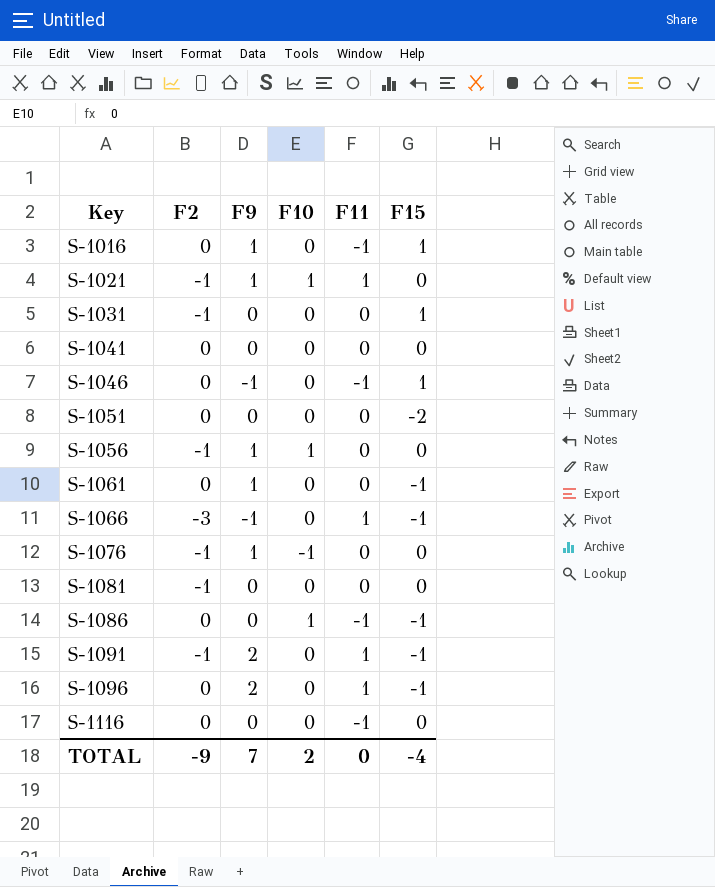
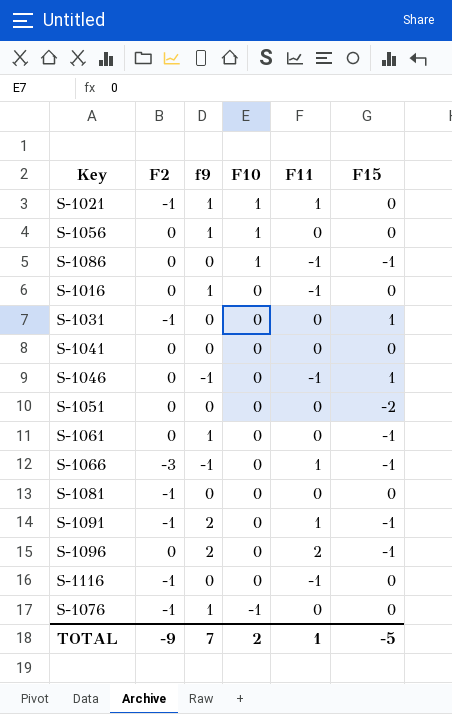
row order: Key ascending -> F10 descending
column name: F9 -> f9
S-1056 | F2: -1 -> 0
S-1016 | F15: 1 -> 0
S-1096 | F11: 1 -> 2
S-1116 | F2: 0 -> -1
TOTAL | F11: 0 -> 1
TOTAL | F15: -4 -> -5

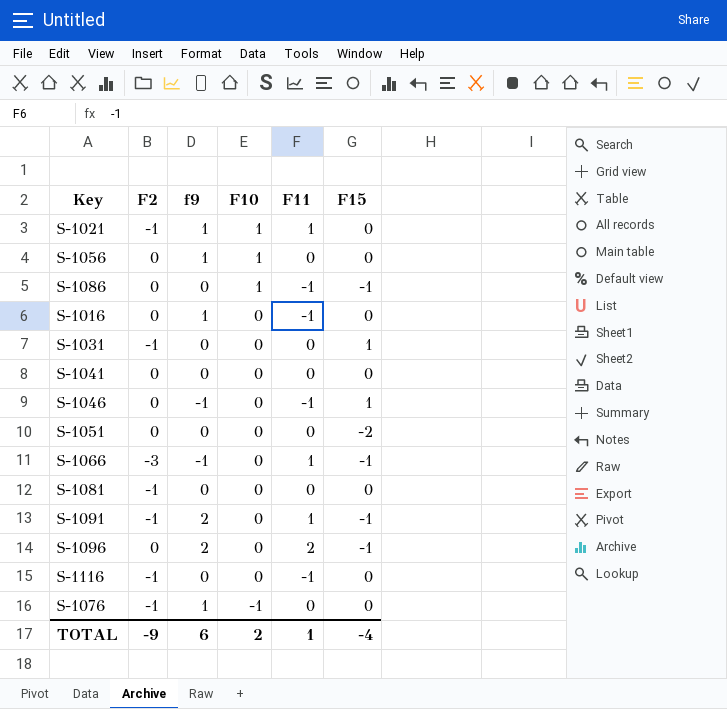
row S-1061: 0 | 1 | 0 | 0 | -1 -> none
TOTAL | f9: 7 -> 6
TOTAL | F15: -5 -> -4

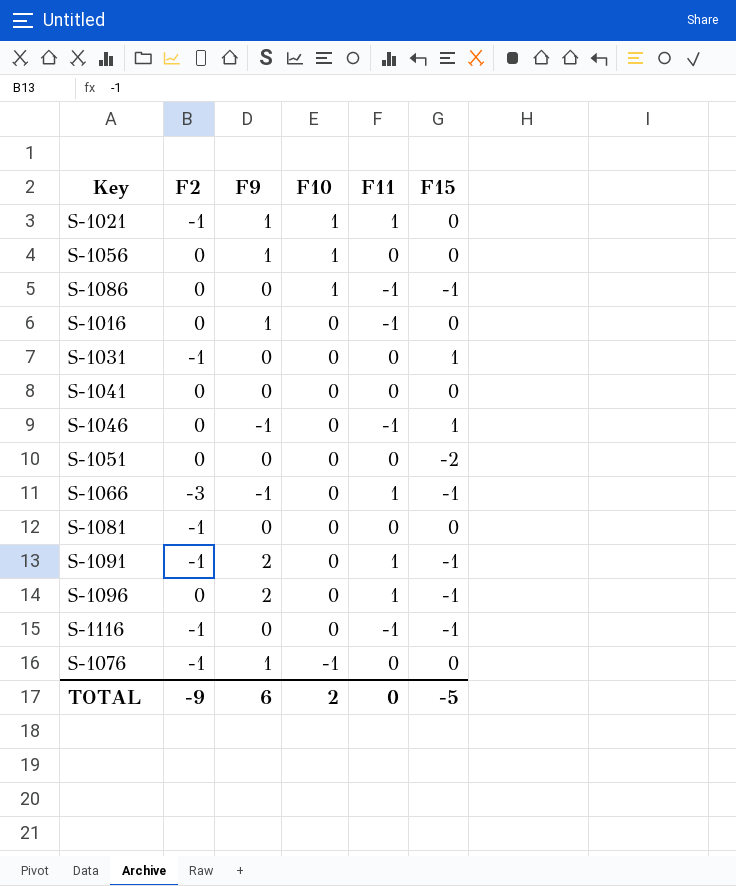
column name: f9 -> F9
S-1096 | F11: 2 -> 1
S-1116 | F15: 0 -> -1
TOTAL | F11: 1 -> 0
TOTAL | F15: -4 -> -5

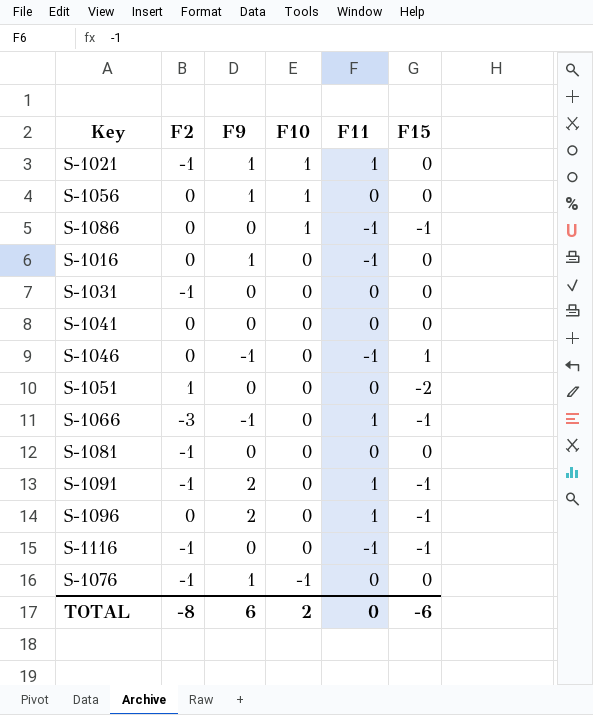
S-1031 | F15: 1 -> 0
S-1051 | F2: 0 -> 1
TOTAL | F2: -9 -> -8
TOTAL | F15: -5 -> -6

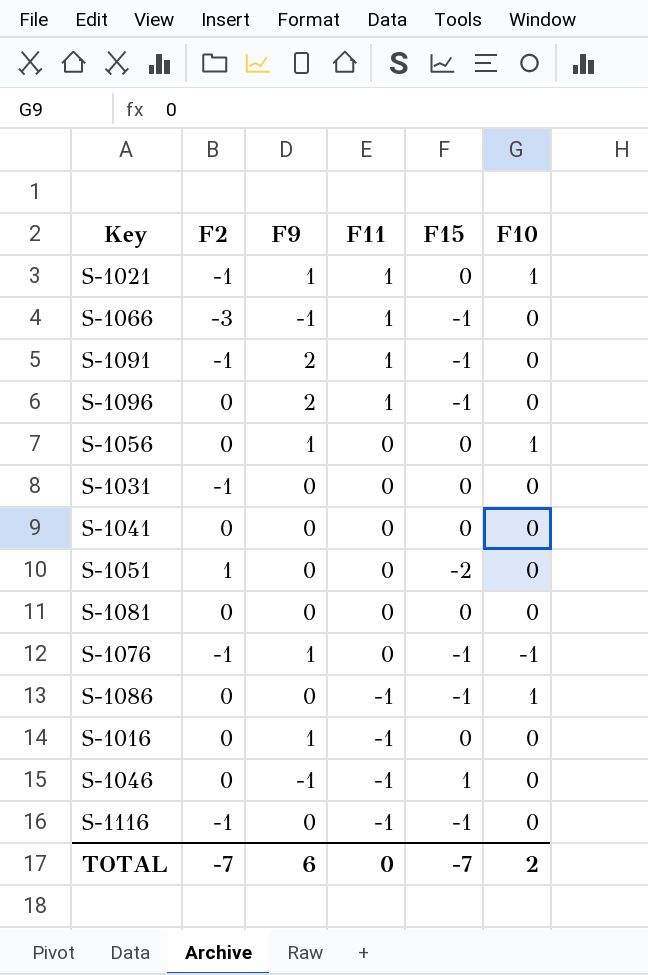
row order: F10 descending -> F11 descending
column F10 | position: 4 -> 6
S-1081 | F2: -1 -> 0
S-1076 | F15: 0 -> -1
TOTAL | F2: -8 -> -7
TOTAL | F15: -6 -> -7

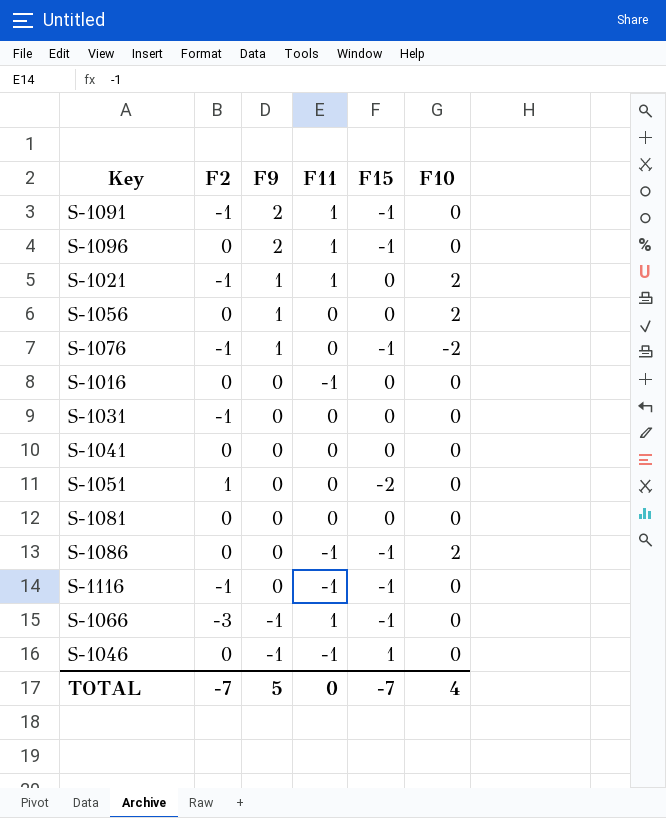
row order: F11 descending -> F9 descending
S-1021 | F10: 1 -> 2
S-1056 | F10: 1 -> 2
S-1076 | F10: -1 -> -2
S-1016 | F9: 1 -> 0
S-1086 | F10: 1 -> 2
TOTAL | F9: 6 -> 5
TOTAL | F10: 2 -> 4

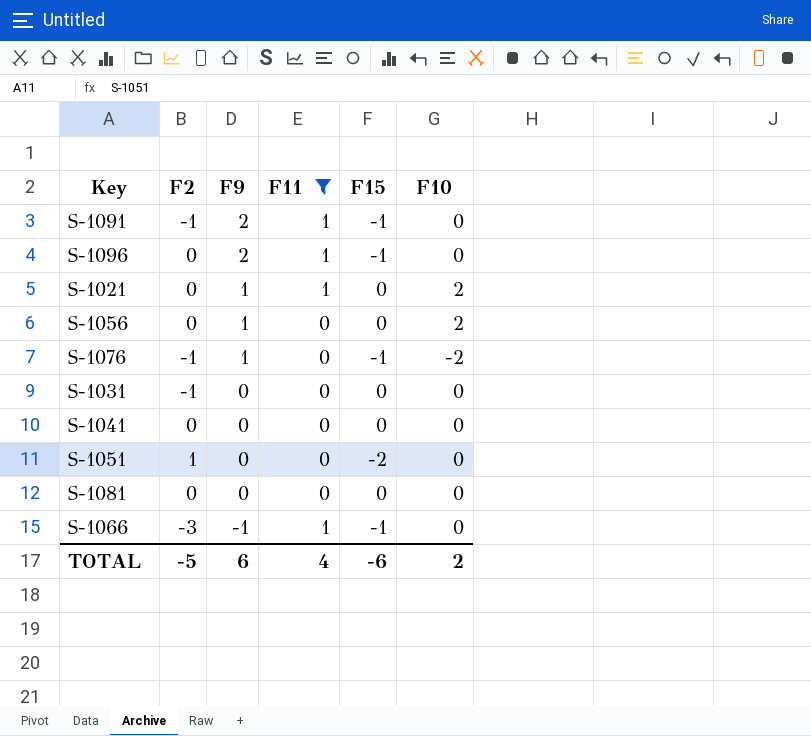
filter: none -> F11 != -1
S-1021 | F2: -1 -> 0
TOTAL | F2: -7 -> -5
TOTAL | F9: 5 -> 6
TOTAL | F11: 0 -> 4
TOTAL | F15: -7 -> -6
TOTAL | F10: 4 -> 2

